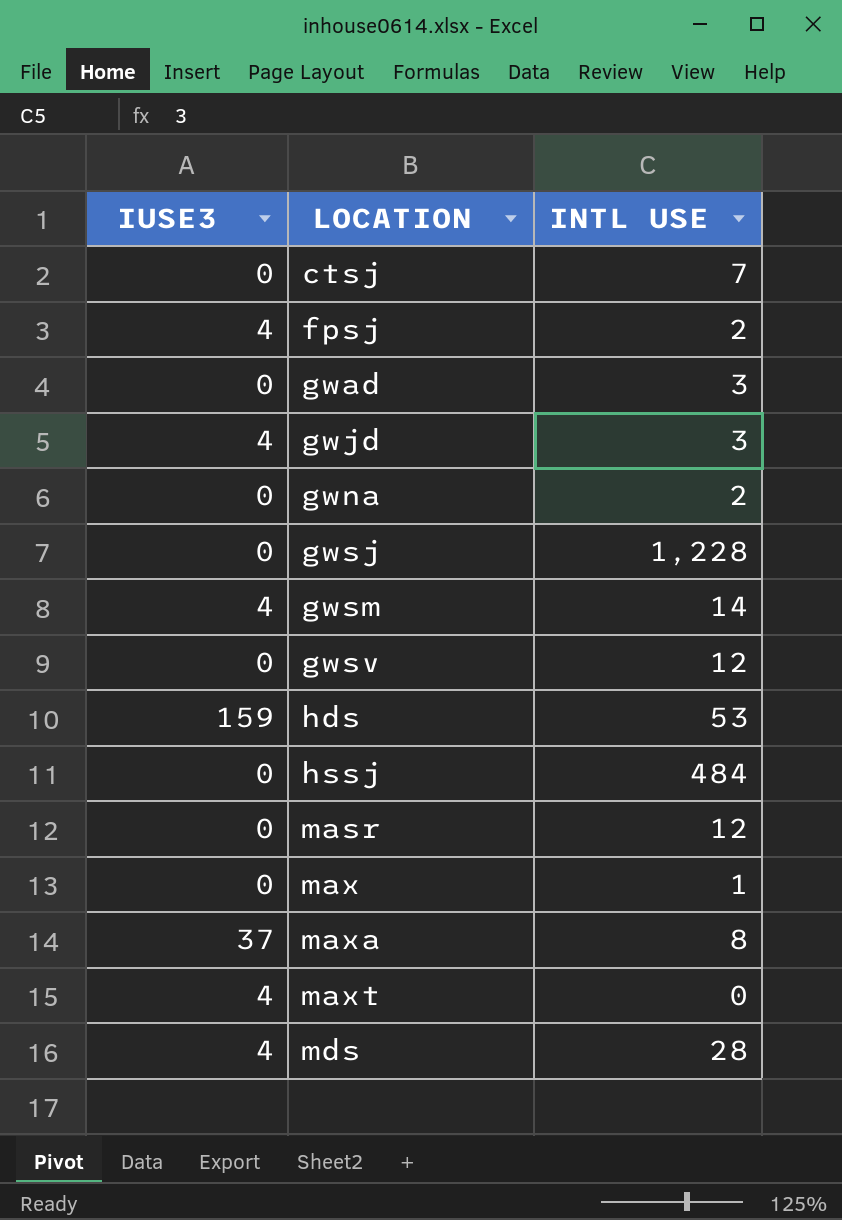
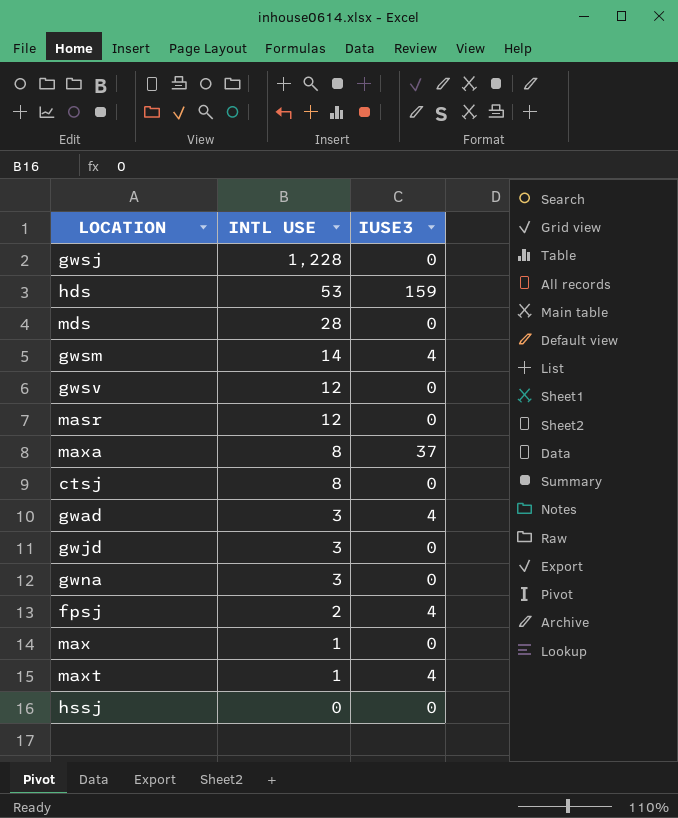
row order: LOCATION ascending -> INTL USE descending
column IUSE3 | position: 1 -> 3
mds | IUSE3: 4 -> 0
ctsj | INTL USE: 7 -> 8
gwad | IUSE3: 0 -> 4
gwjd | IUSE3: 4 -> 0
gwna | INTL USE: 2 -> 3
maxt | INTL USE: 0 -> 1
hssj | INTL USE: 484 -> 0

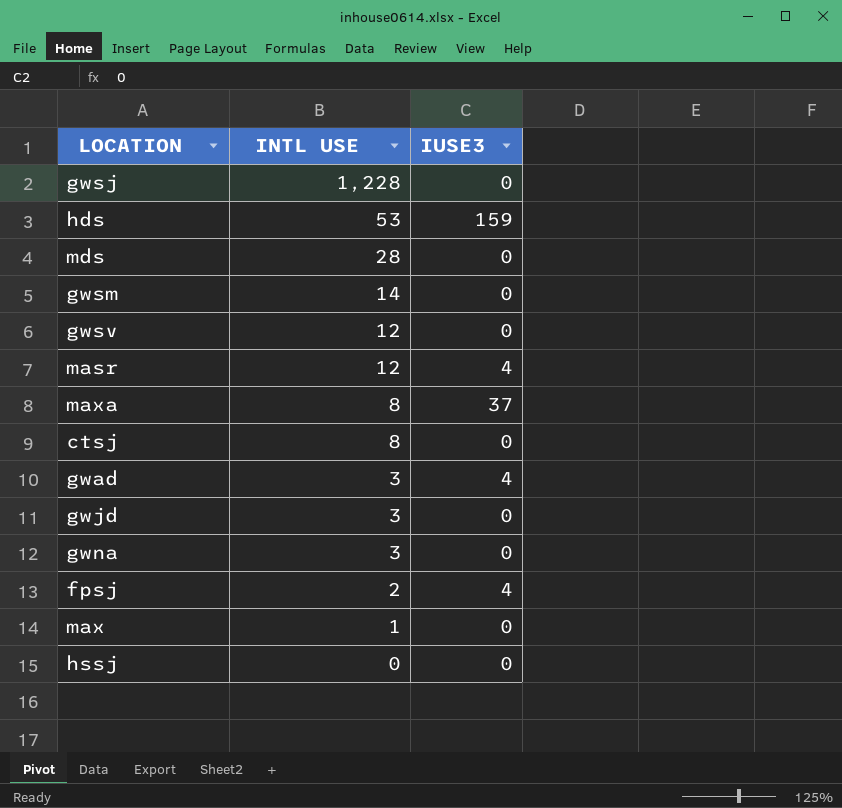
row maxt: 1 | 4 -> none
gwsm | IUSE3: 4 -> 0
masr | IUSE3: 0 -> 4

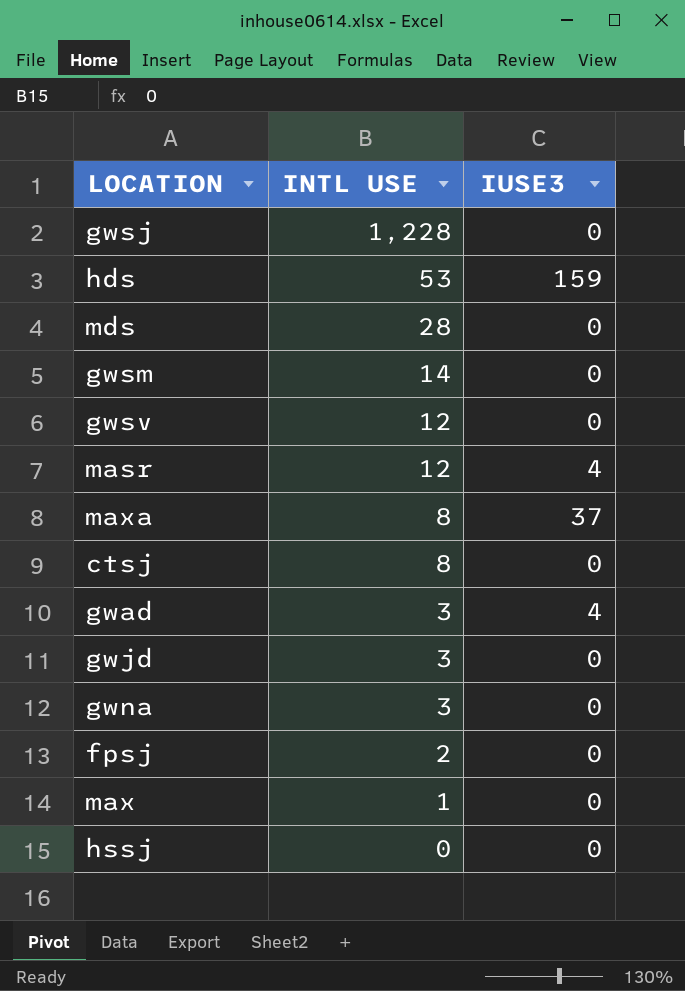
fpsj | IUSE3: 4 -> 0

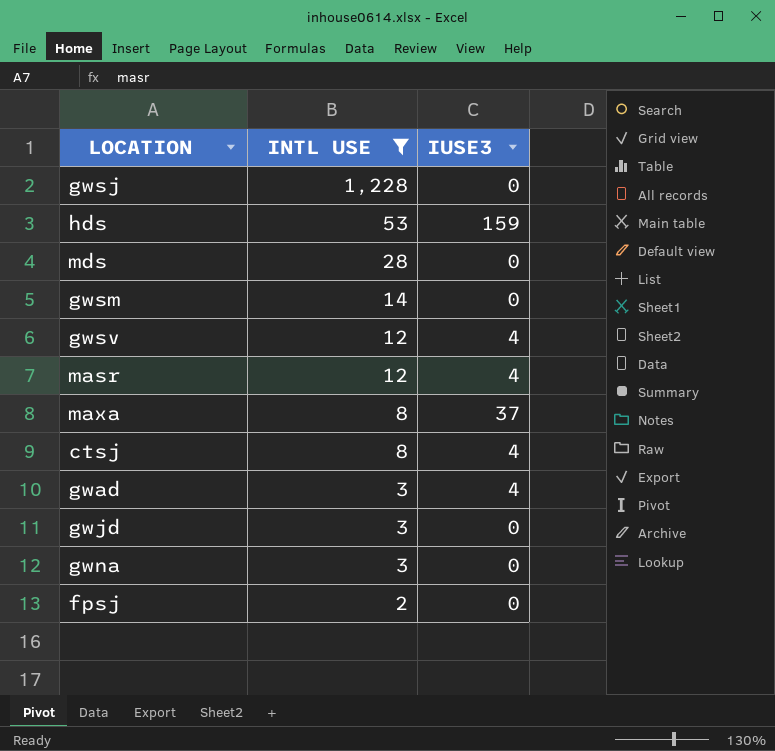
filter: none -> INTL USE >= 2
gwsv | IUSE3: 0 -> 4
ctsj | IUSE3: 0 -> 4

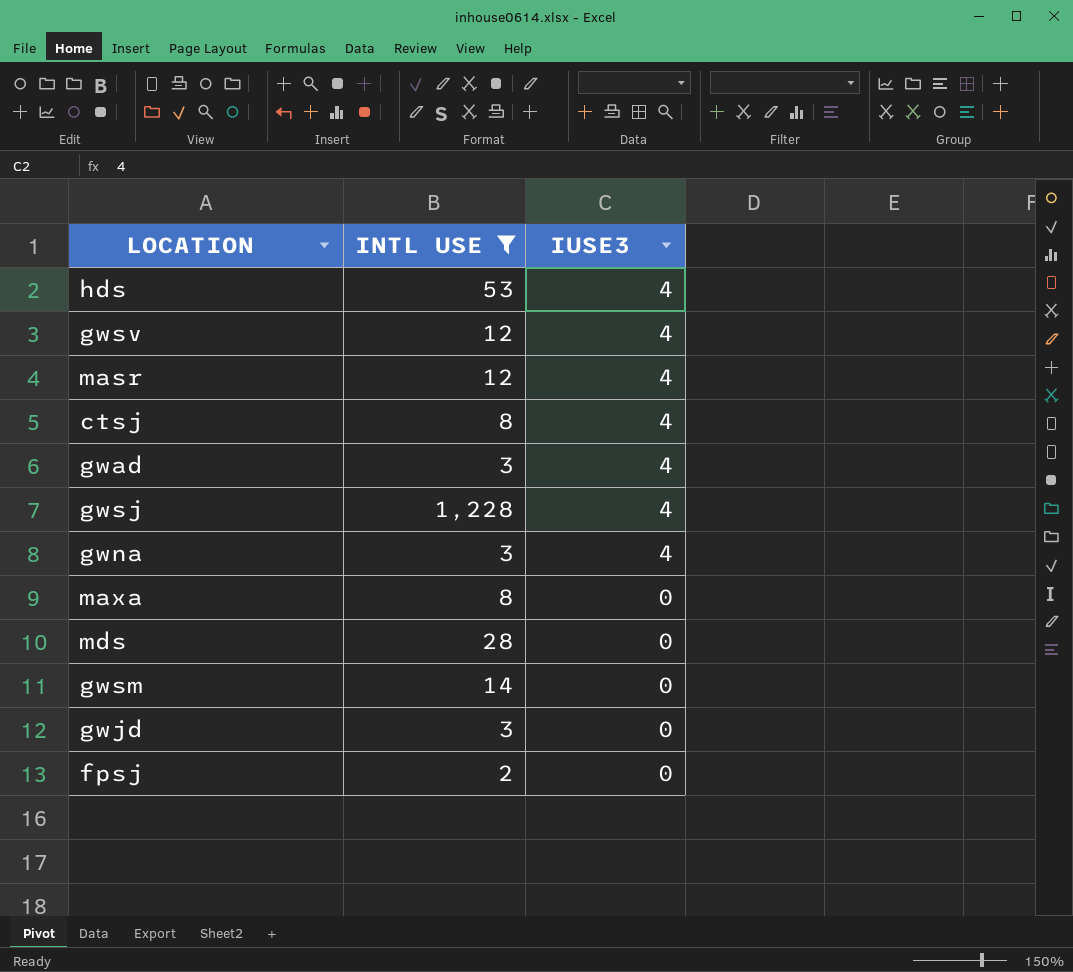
row order: INTL USE descending -> IUSE3 descending
hds | IUSE3: 159 -> 4
gwsj | IUSE3: 0 -> 4
gwna | IUSE3: 0 -> 4
maxa | IUSE3: 37 -> 0

